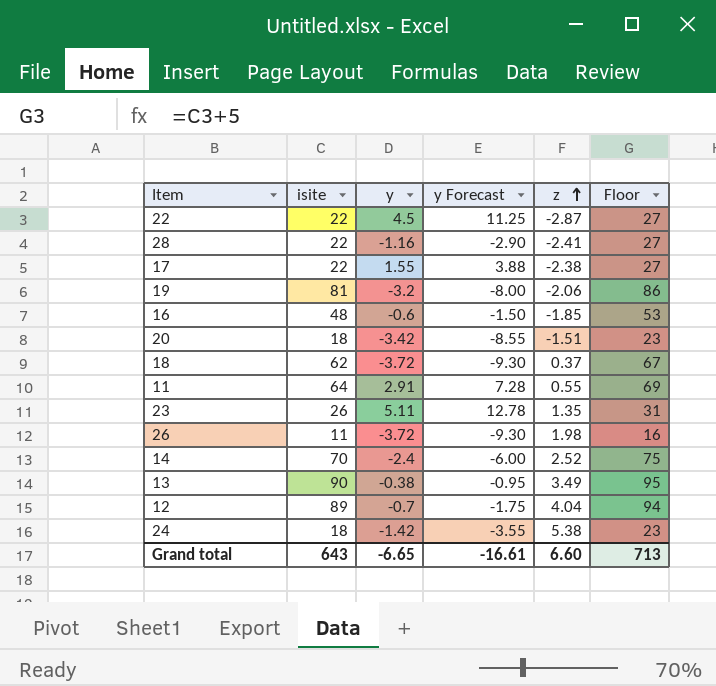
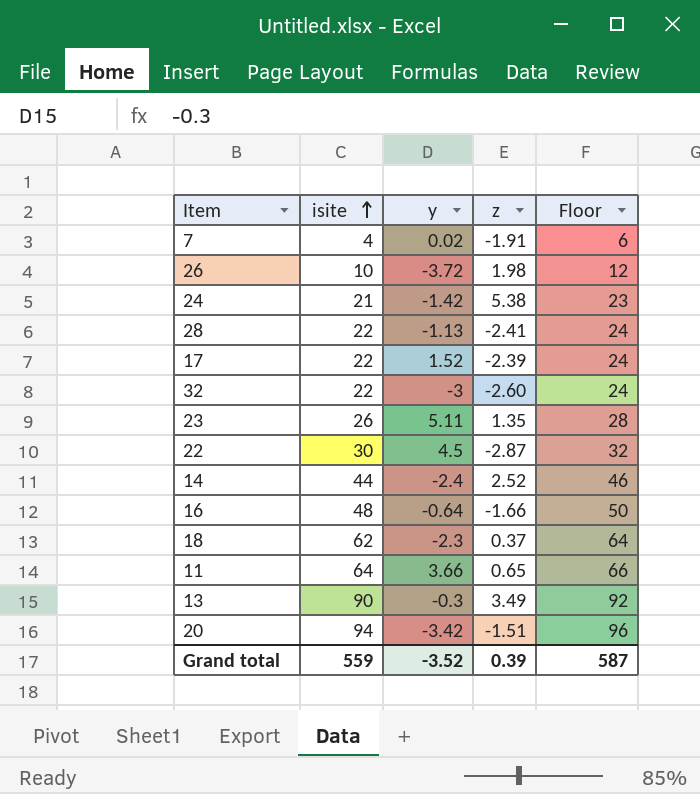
row order: z ascending -> isite ascending
column y Forecast | formula: [y] * 2.5 -> none
column Floor | formula: [isite] + 5 -> [isite] + 2
row 19: 81 | -3.2 | -8.00 | -2.06 | 86 -> none
row 12: 89 | -0.7 | -1.75 | 4.04 | 94 -> none
row 7: none -> 4 | 0.02 | -1.91 | 6
26 | isite: 11 -> 10
24 | isite: 18 -> 21
28 | y: -1.16 -> -1.13
17 | y: 1.55 -> 1.52
17 | z: -2.38 -> -2.39
row 32: none -> 22 | -3 | -2.60 | 24
22 | isite: 22 -> 30
14 | isite: 70 -> 44
16 | y: -0.6 -> -0.64
16 | z: -1.85 -> -1.66
18 | y: -3.72 -> -2.3
11 | y: 2.91 -> 3.66
11 | z: 0.55 -> 0.65
13 | y: -0.38 -> -0.3
20 | isite: 18 -> 94
Grand total | isite: 643 -> 559
Grand total | y: -6.65 -> -3.52
Grand total | z: 6.60 -> 0.39
Grand total | Floor: 713 -> 587

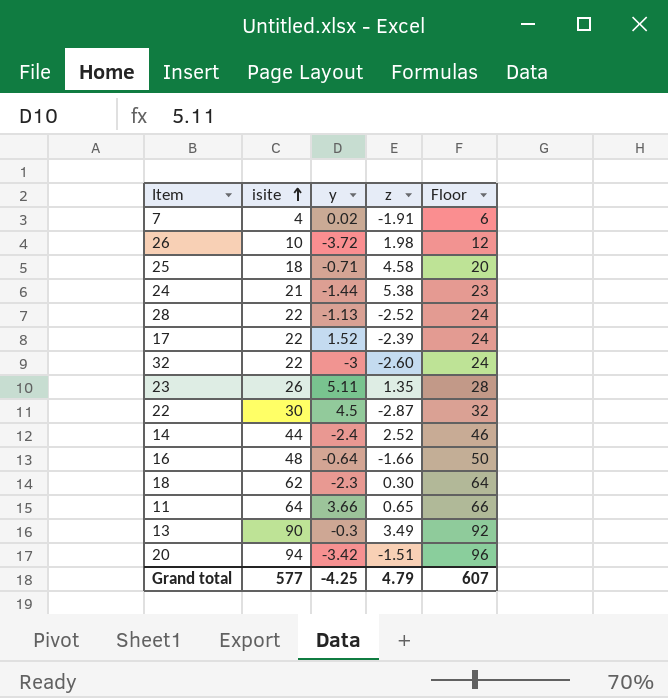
row 25: none -> 18 | -0.71 | 4.58 | 20
24 | y: -1.42 -> -1.44
28 | z: -2.41 -> -2.52
18 | z: 0.37 -> 0.30
Grand total | isite: 559 -> 577
Grand total | y: -3.52 -> -4.25
Grand total | z: 0.39 -> 4.79
Grand total | Floor: 587 -> 607

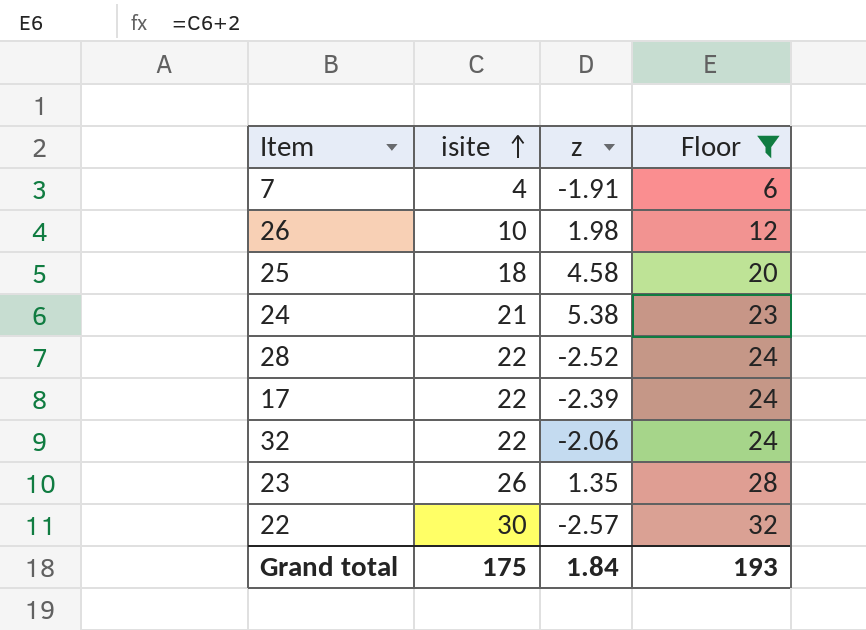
filter: none -> Floor <= 32
column y | position: 3 -> none
32 | z: -2.60 -> -2.06
22 | z: -2.87 -> -2.57
Grand total | isite: 577 -> 175
Grand total | z: 4.79 -> 1.84
Grand total | Floor: 607 -> 193

